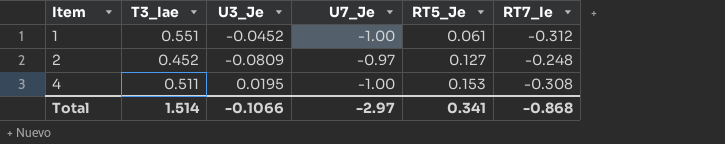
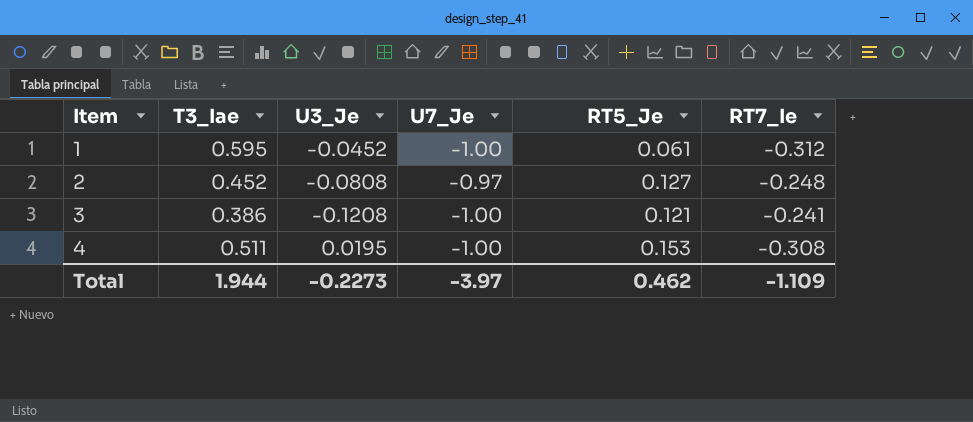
1 | T3_Iae: 0.551 -> 0.595
2 | U3_Je: -0.0809 -> -0.0808
row 3: none -> 0.386 | -0.1208 | -1.00 | 0.121 | -0.241
Total | T3_Iae: 1.514 -> 1.944
Total | U3_Je: -0.1066 -> -0.2273
Total | U7_Je: -2.97 -> -3.97
Total | RT5_Je: 0.341 -> 0.462
Total | RT7_Ie: -0.868 -> -1.109

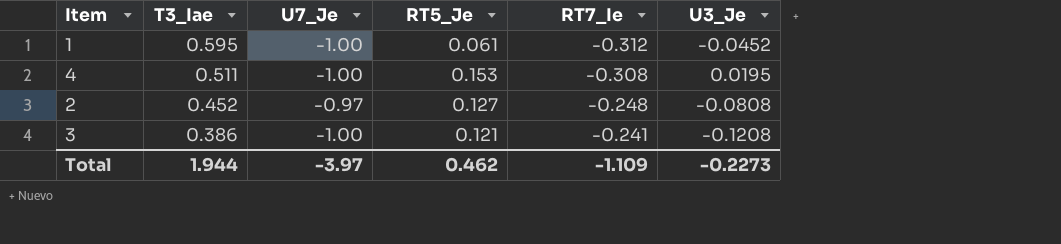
row order: Item ascending -> T3_Iae descending
column U3_Je | position: 3 -> 6

